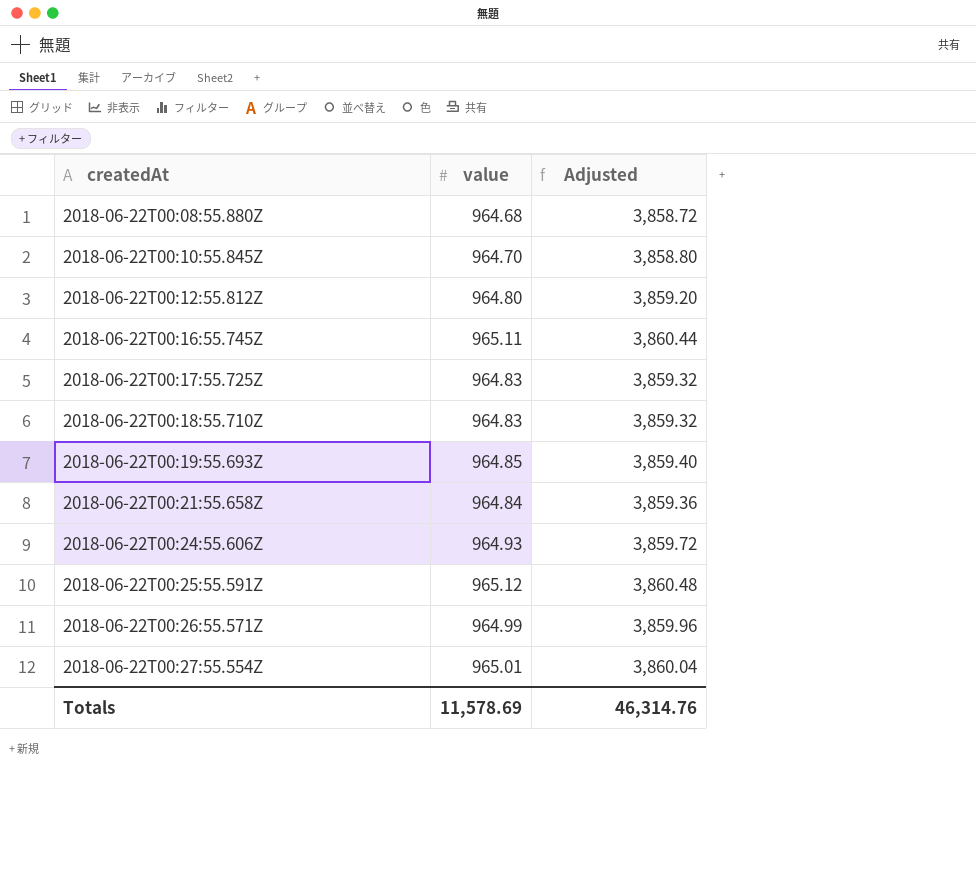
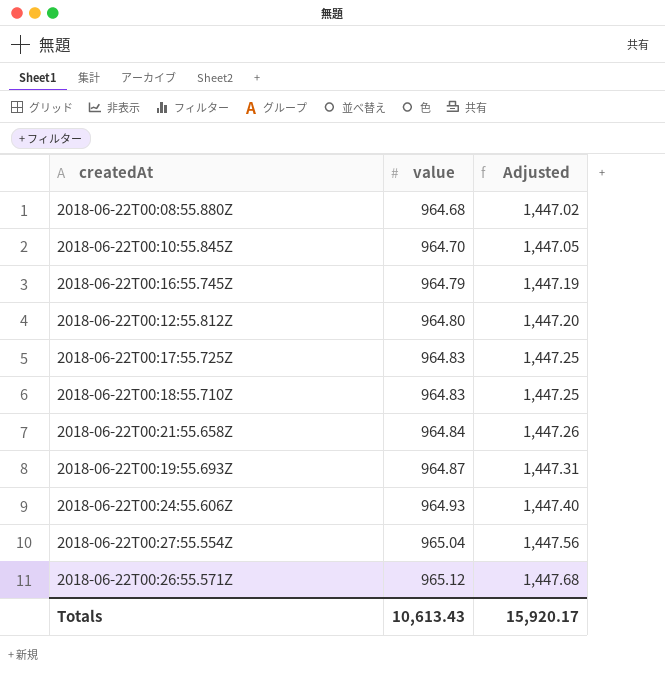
row order: createdAt ascending -> value ascending
column Adjusted | formula: [value] * 4 -> [value] * 1.5
row 2018-06-22T00:25:55.591Z: 965.12 | 3,860.48 -> none
2018-06-22T00:16:55.745Z | value: 965.11 -> 964.79
2018-06-22T00:19:55.693Z | value: 964.85 -> 964.87
2018-06-22T00:27:55.554Z | value: 965.01 -> 965.04
2018-06-22T00:26:55.571Z | value: 964.99 -> 965.12
Totals | value: 11,578.69 -> 10,613.43
Totals | Adjusted: 46,314.76 -> 15,920.17

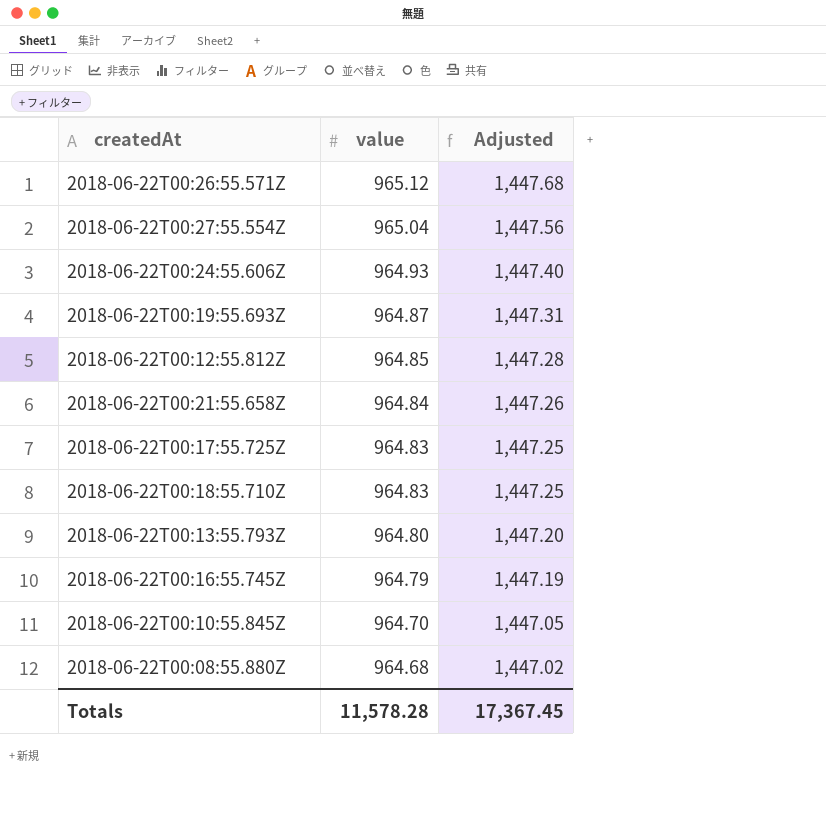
row order: value ascending -> value descending
2018-06-22T00:12:55.812Z | value: 964.80 -> 964.85
2018-06-22T00:12:55.812Z | Adjusted: 1,447.20 -> 1,447.28
row 2018-06-22T00:13:55.793Z: none -> 964.80 | 1,447.20
Totals | value: 10,613.43 -> 11,578.28
Totals | Adjusted: 15,920.17 -> 17,367.45

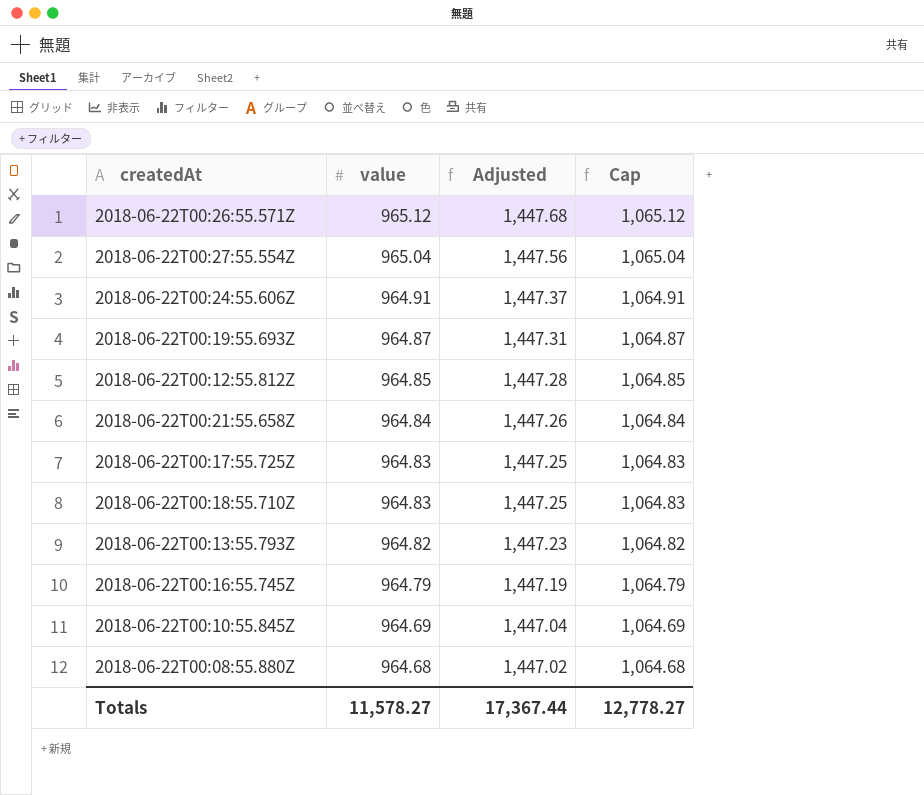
column Cap | formula: none -> [value] + 100
2018-06-22T00:24:55.606Z | value: 964.93 -> 964.91
2018-06-22T00:24:55.606Z | Adjusted: 1,447.40 -> 1,447.37
2018-06-22T00:13:55.793Z | value: 964.80 -> 964.82
2018-06-22T00:13:55.793Z | Adjusted: 1,447.20 -> 1,447.23
2018-06-22T00:10:55.845Z | value: 964.70 -> 964.69
2018-06-22T00:10:55.845Z | Adjusted: 1,447.05 -> 1,447.04
Totals | value: 11,578.28 -> 11,578.27
Totals | Adjusted: 17,367.45 -> 17,367.44

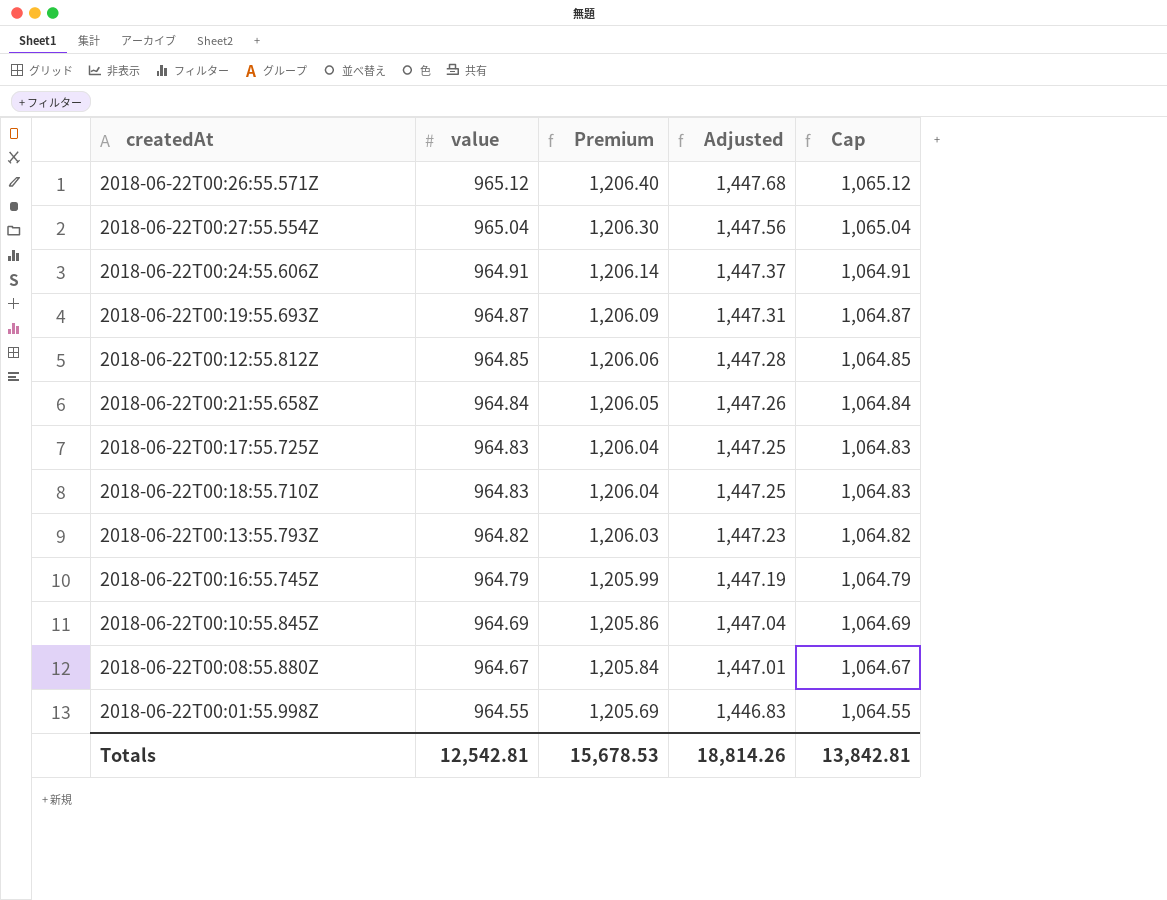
column Premium | formula: none -> [value] * 1.25
2018-06-22T00:08:55.880Z | value: 964.68 -> 964.67
2018-06-22T00:08:55.880Z | Adjusted: 1,447.02 -> 1,447.01
2018-06-22T00:08:55.880Z | Cap: 1,064.68 -> 1,064.67
row 2018-06-22T00:01:55.998Z: none -> 964.55 | 1,205.69 | 1,446.83 | 1,064.55
Totals | value: 11,578.27 -> 12,542.81
Totals | Adjusted: 17,367.44 -> 18,814.26
Totals | Cap: 12,778.27 -> 13,842.81

